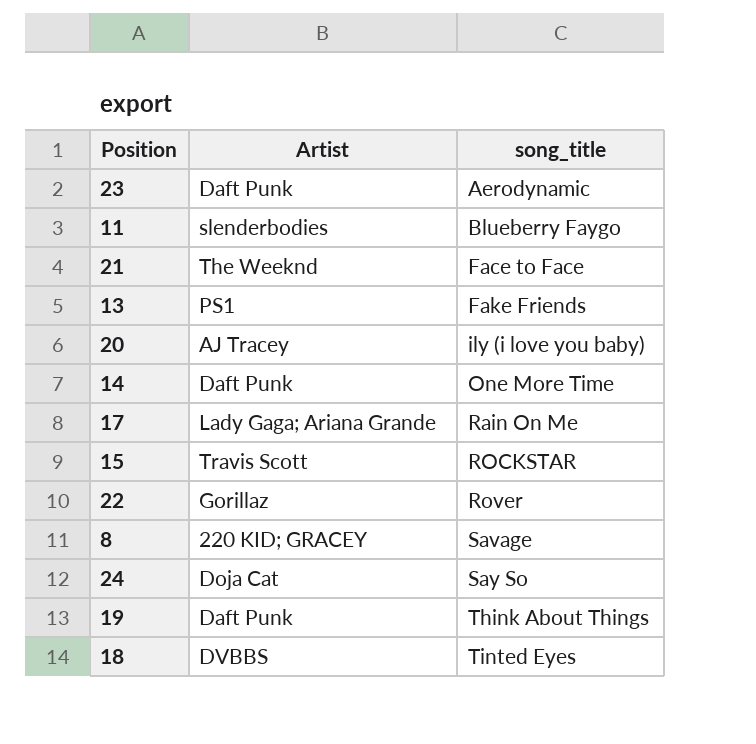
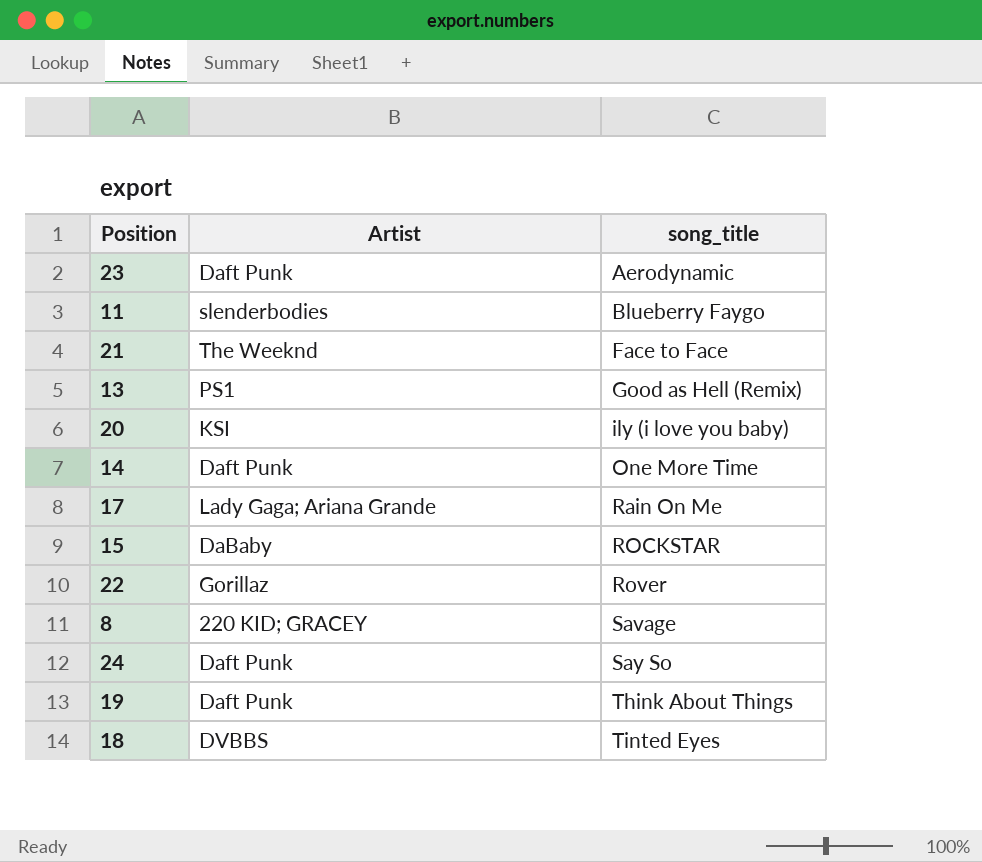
13 | song_title: Fake Friends -> Good as Hell (Remix)
20 | Artist: AJ Tracey -> KSI
15 | Artist: Travis Scott -> DaBaby
24 | Artist: Doja Cat -> Daft Punk

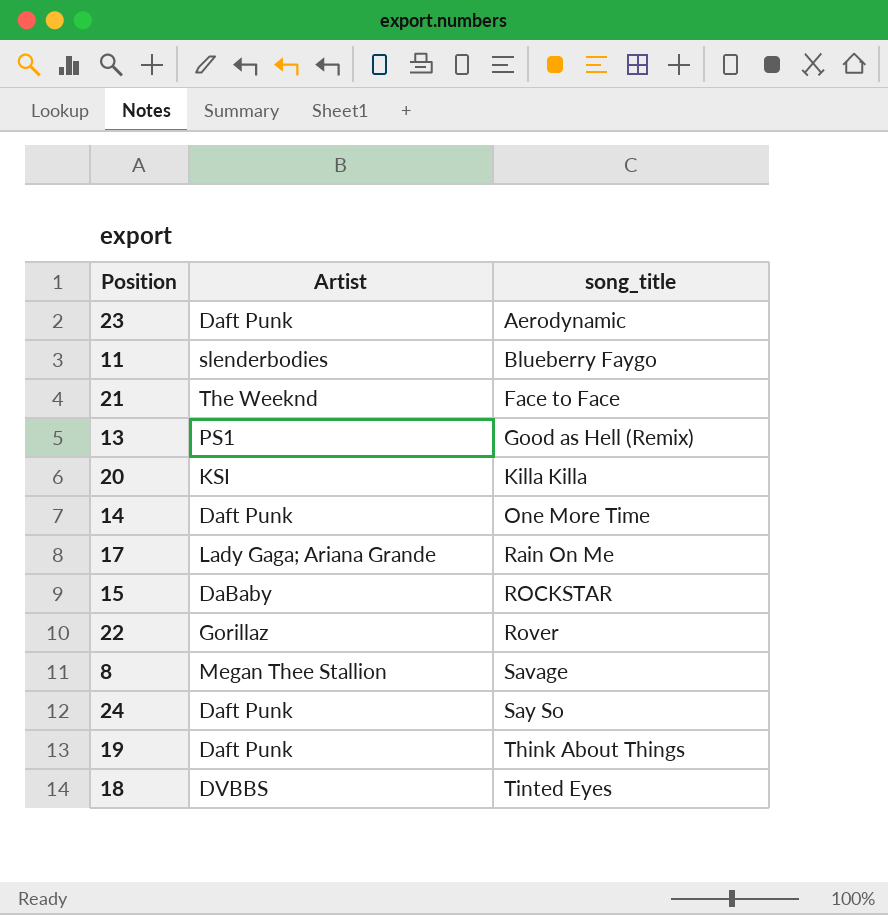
20 | song_title: ily (i love you baby) -> Killa Killa
8 | Artist: 220 KID; GRACEY -> Megan Thee Stallion

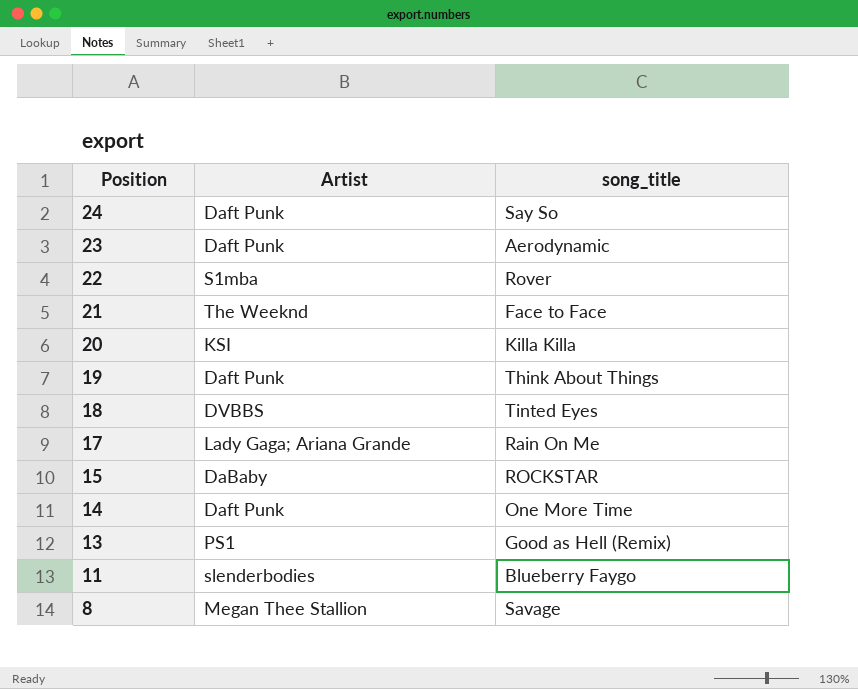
row order: song_title ascending -> Position descending
22 | Artist: Gorillaz -> S1mba

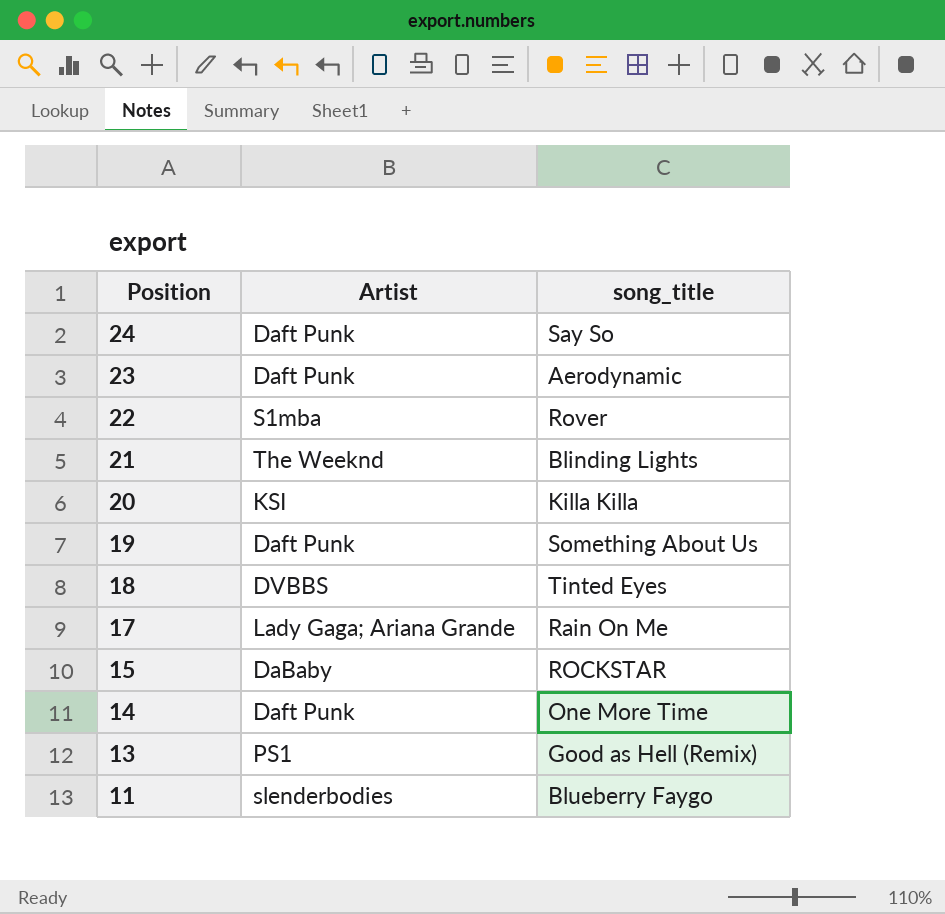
row 8: Megan Thee Stallion | Savage -> none
21 | song_title: Face to Face -> Blinding Lights
19 | song_title: Think About Things -> Something About Us

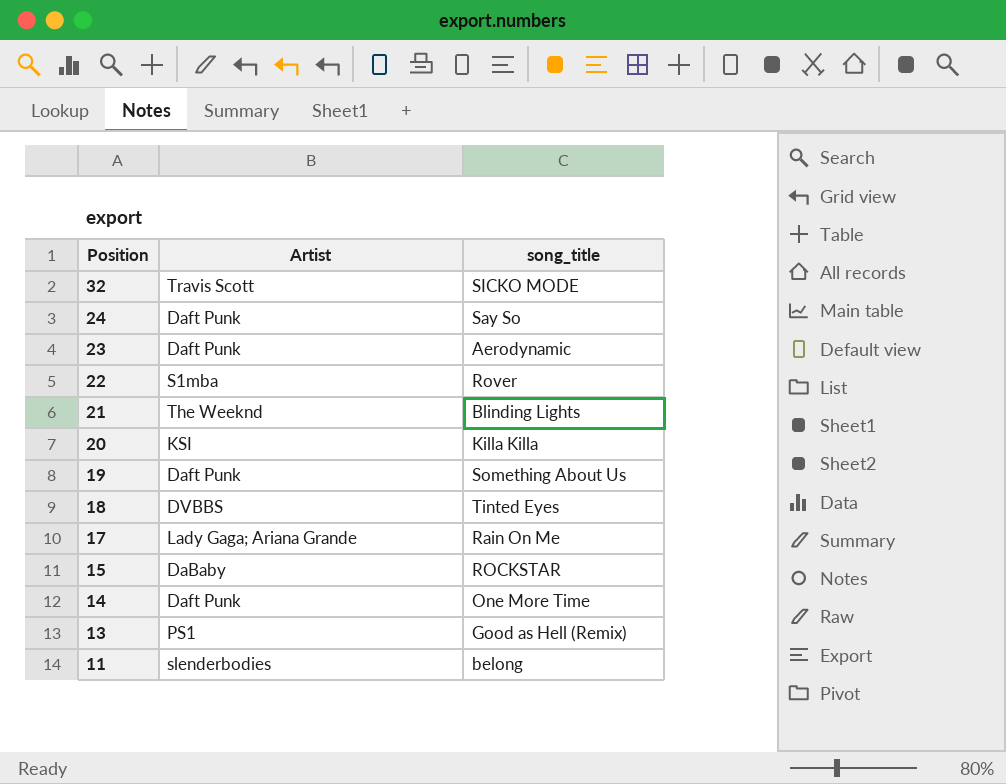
row 32: none -> Travis Scott | SICKO MODE
11 | song_title: Blueberry Faygo -> belong

